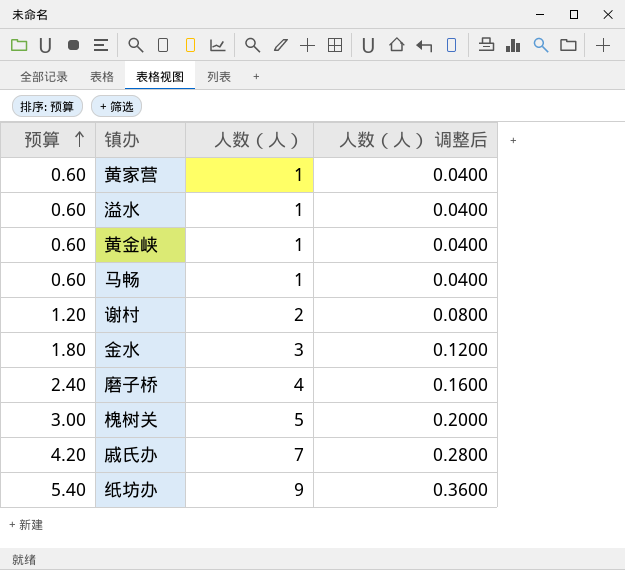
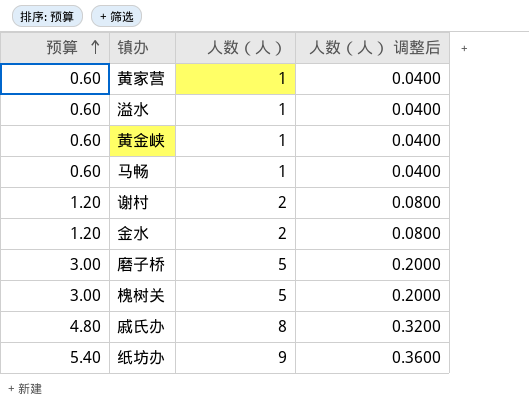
金水 | 预算: 1.80 -> 1.20
金水 | 人数（人）: 3 -> 2
金水 | 人数（人） 调整后: 0.1200 -> 0.0800
磨子桥 | 预算: 2.40 -> 3.00
磨子桥 | 人数（人）: 4 -> 5
磨子桥 | 人数（人） 调整后: 0.1600 -> 0.2000
戚氏办 | 预算: 4.20 -> 4.80
戚氏办 | 人数（人）: 7 -> 8
戚氏办 | 人数（人） 调整后: 0.2800 -> 0.3200

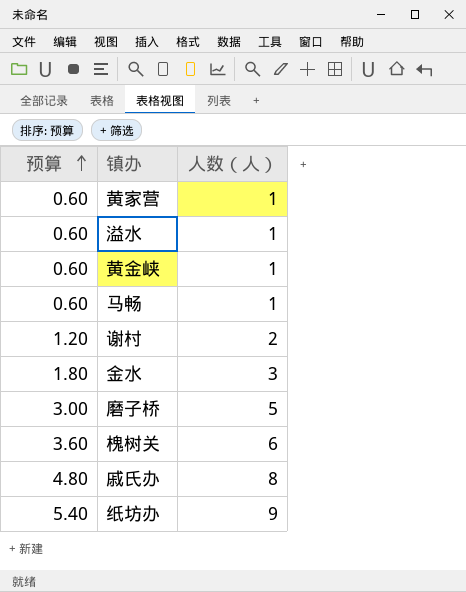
column 人数（人） 调整后 | formula: [人数（人）] * 0.04 -> none
金水 | 预算: 1.20 -> 1.80
金水 | 人数（人）: 2 -> 3
槐树关 | 预算: 3.00 -> 3.60
槐树关 | 人数（人）: 5 -> 6

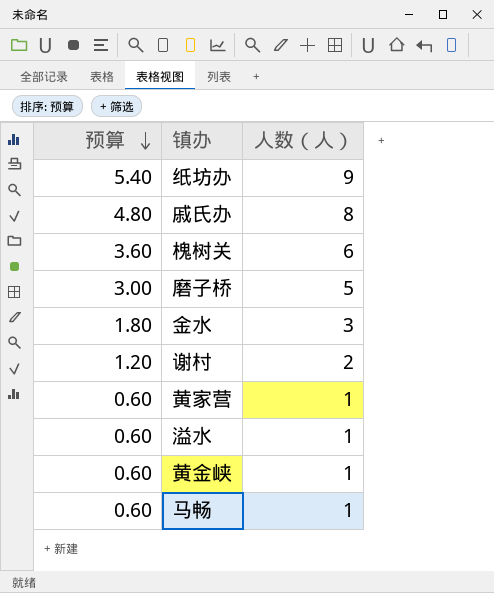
row order: 预算 ascending -> 预算 descending

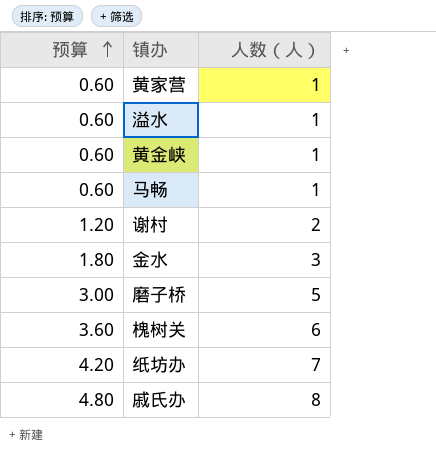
row order: 预算 descending -> 预算 ascending
纸坊办 | 预算: 5.40 -> 4.20
纸坊办 | 人数（人）: 9 -> 7

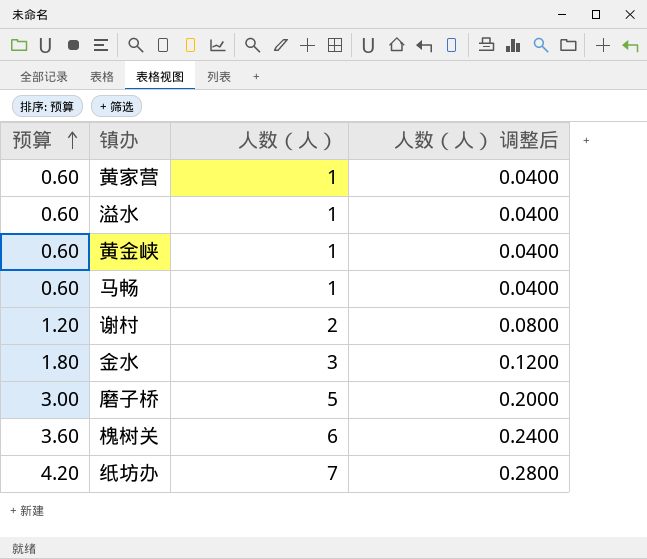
column 人数（人） 调整后 | formula: none -> [人数（人）] * 0.04
row 戚氏办: 4.80 | 8 -> none

